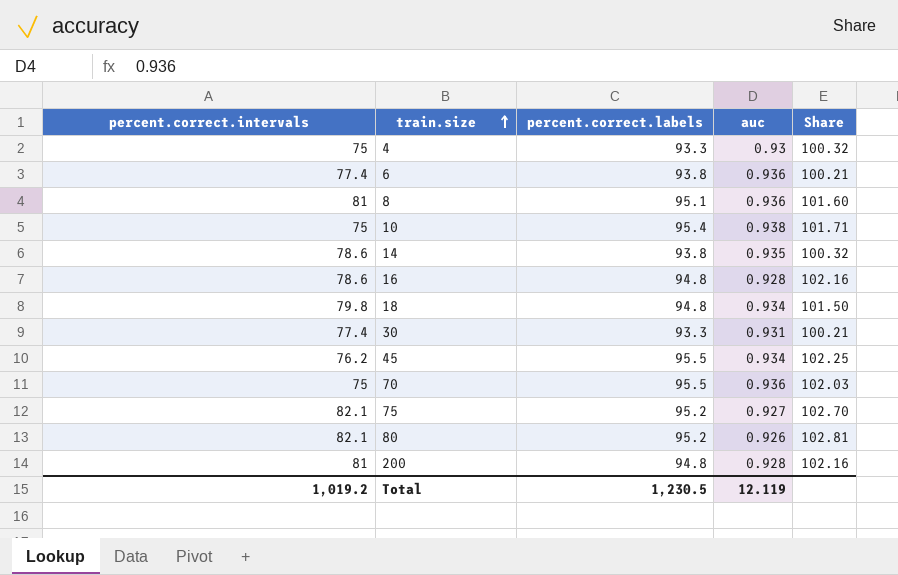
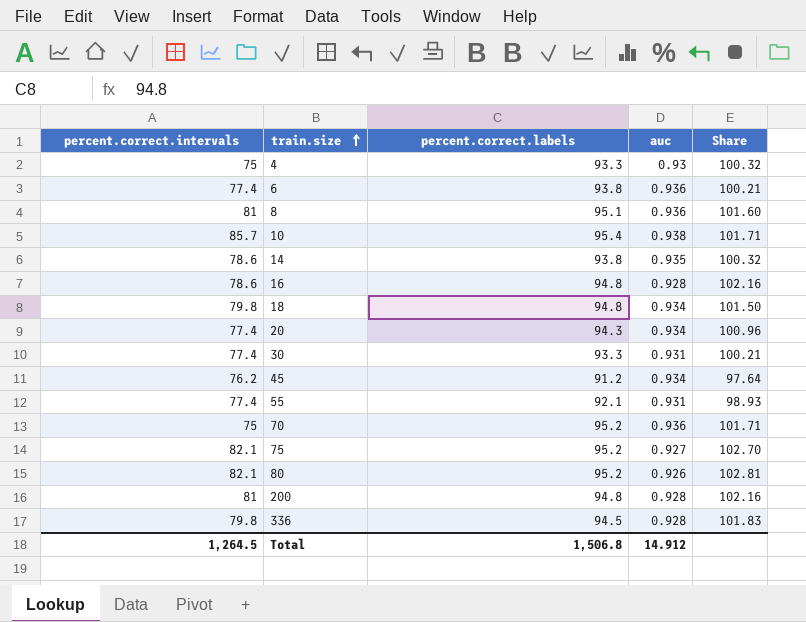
10 | percent.correct.intervals: 75 -> 85.7
row 20: none -> 77.4 | 94.3 | 0.934 | 100.96
45 | percent.correct.labels: 95.5 -> 91.2
45 | Share: 102.25 -> 97.64
row 55: none -> 77.4 | 92.1 | 0.931 | 98.93
70 | percent.correct.labels: 95.5 -> 95.2
70 | Share: 102.03 -> 101.71
row 336: none -> 79.8 | 94.5 | 0.928 | 101.83
Total | percent.correct.intervals: 1,019.2 -> 1,264.5
Total | percent.correct.labels: 1,230.5 -> 1,506.8
Total | auc: 12.119 -> 14.912

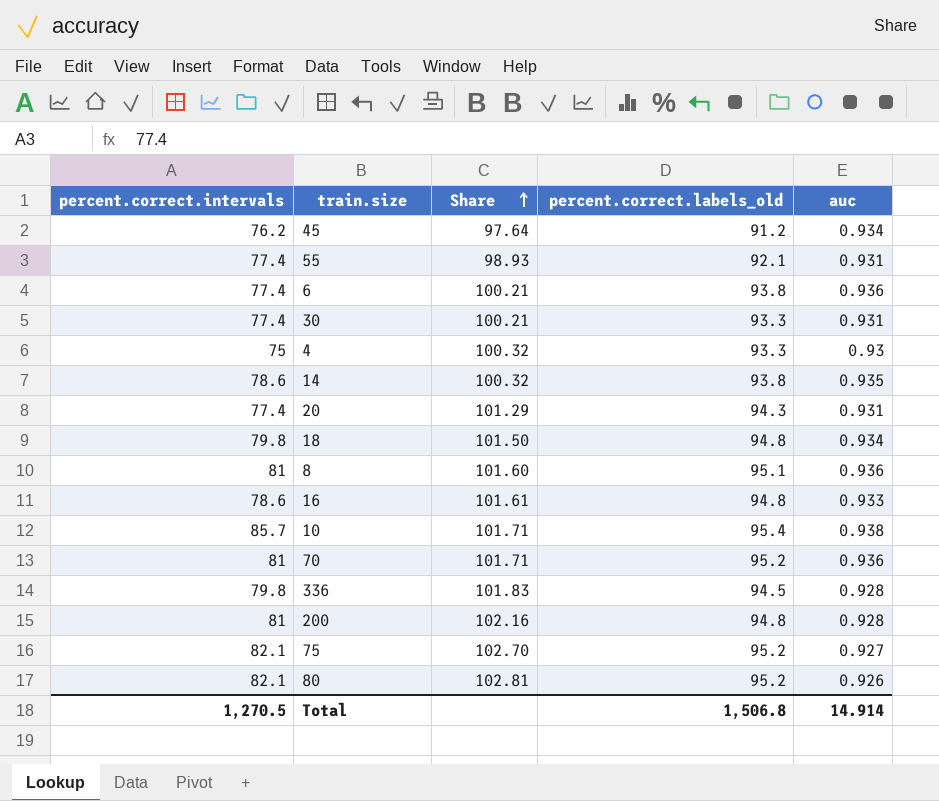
row order: train.size ascending -> Share ascending
column Share | position: 5 -> 3
column name: percent.correct.labels -> percent.correct.labels_old
20 | Share: 100.96 -> 101.29
20 | auc: 0.934 -> 0.931
16 | Share: 102.16 -> 101.61
16 | auc: 0.928 -> 0.933
70 | percent.correct.intervals: 75 -> 81
Total | percent.correct.intervals: 1,264.5 -> 1,270.5
Total | auc: 14.912 -> 14.914

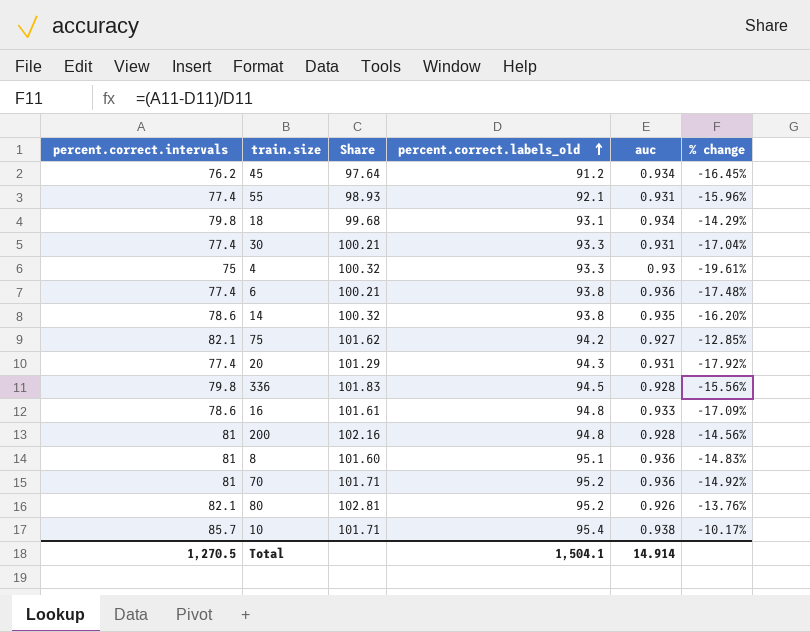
row order: Share ascending -> percent.correct.labels_old ascending
column % change | formula: none -> ([percent.correct.intervals] - [percent.correct.labels_old]) / [percent.correct.labels_old]
18 | Share: 101.50 -> 99.68
18 | percent.correct.labels_old: 94.8 -> 93.1
75 | Share: 102.70 -> 101.62
75 | percent.correct.labels_old: 95.2 -> 94.2
Total | percent.correct.labels_old: 1,506.8 -> 1,504.1

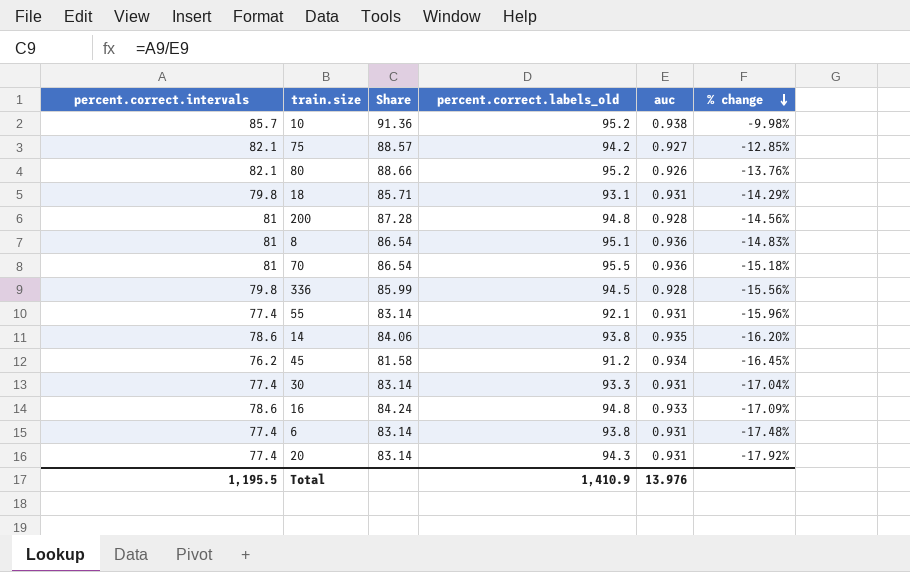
row order: percent.correct.labels_old ascending -> % change descending
column Share | formula: [percent.correct.labels_old] / [auc] -> [percent.correct.intervals] / [auc]
row 4: 75 | 100.32 | 93.3 | 0.93 | -19.61% -> none
10 | percent.correct.labels_old: 95.4 -> 95.2
10 | % change: -10.17% -> -9.98%
18 | auc: 0.934 -> 0.931
70 | percent.correct.labels_old: 95.2 -> 95.5
70 | % change: -14.92% -> -15.18%
6 | auc: 0.936 -> 0.931
Total | percent.correct.intervals: 1,270.5 -> 1,195.5
Total | percent.correct.labels_old: 1,504.1 -> 1,410.9
Total | auc: 14.914 -> 13.976

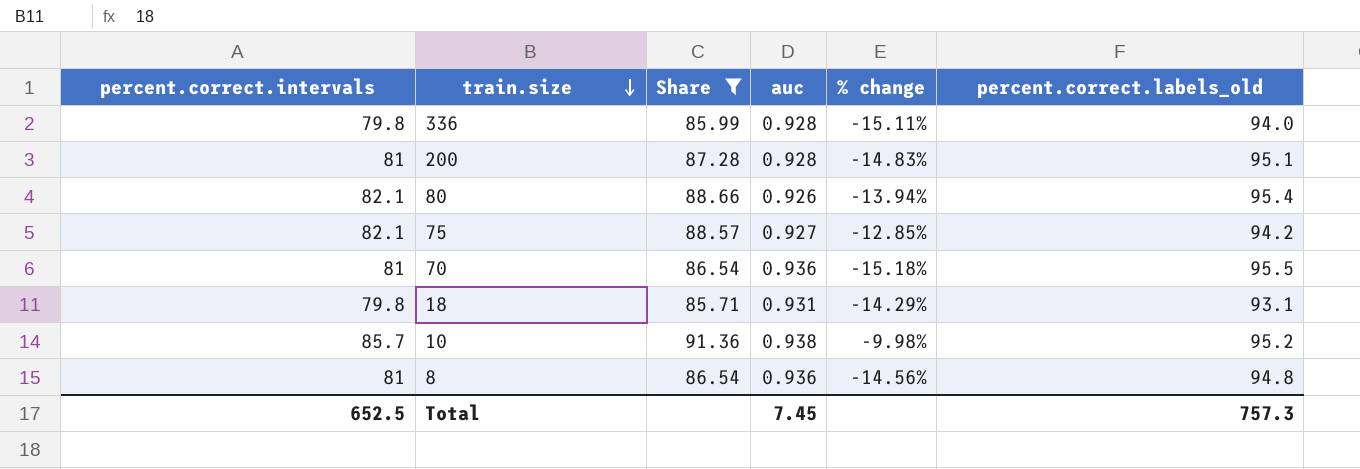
filter: none -> Share >= 85.71
row order: % change descending -> train.size descending
column percent.correct.labels_old | position: 4 -> 6
336 | % change: -15.56% -> -15.11%
336 | percent.correct.labels_old: 94.5 -> 94.0
200 | % change: -14.56% -> -14.83%
200 | percent.correct.labels_old: 94.8 -> 95.1
80 | % change: -13.76% -> -13.94%
80 | percent.correct.labels_old: 95.2 -> 95.4
8 | % change: -14.83% -> -14.56%
8 | percent.correct.labels_old: 95.1 -> 94.8
Total | percent.correct.intervals: 1,195.5 -> 652.5
Total | auc: 13.976 -> 7.45
Total | percent.correct.labels_old: 1,410.9 -> 757.3

